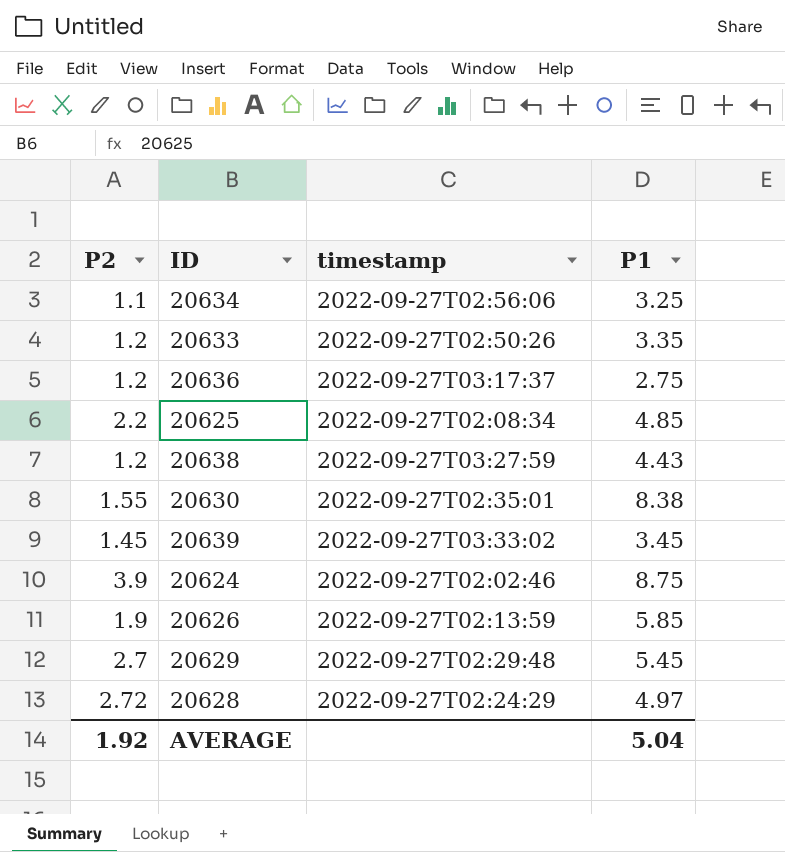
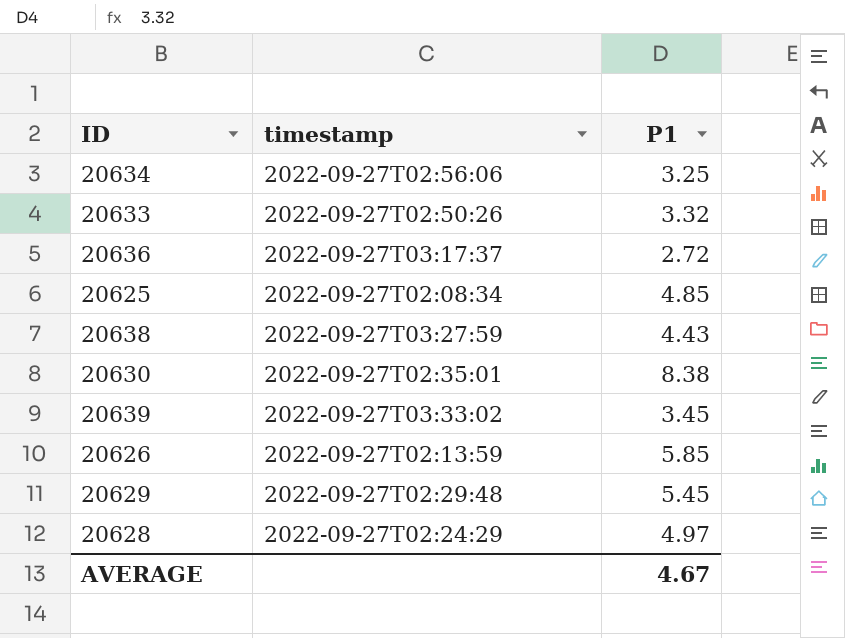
column P2 | position: 1 -> none
row 20624: 3.9 | 2022-09-27T02:02:46 | 8.75 -> none
20633 | P1: 3.35 -> 3.32
20636 | P1: 2.75 -> 2.72
AVERAGE | P1: 5.04 -> 4.67

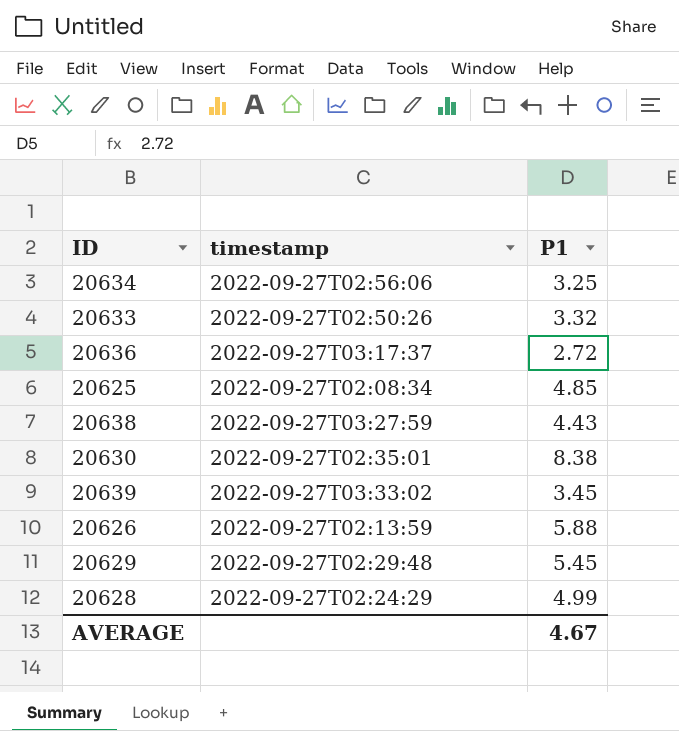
20626 | P1: 5.85 -> 5.88
20628 | P1: 4.97 -> 4.99

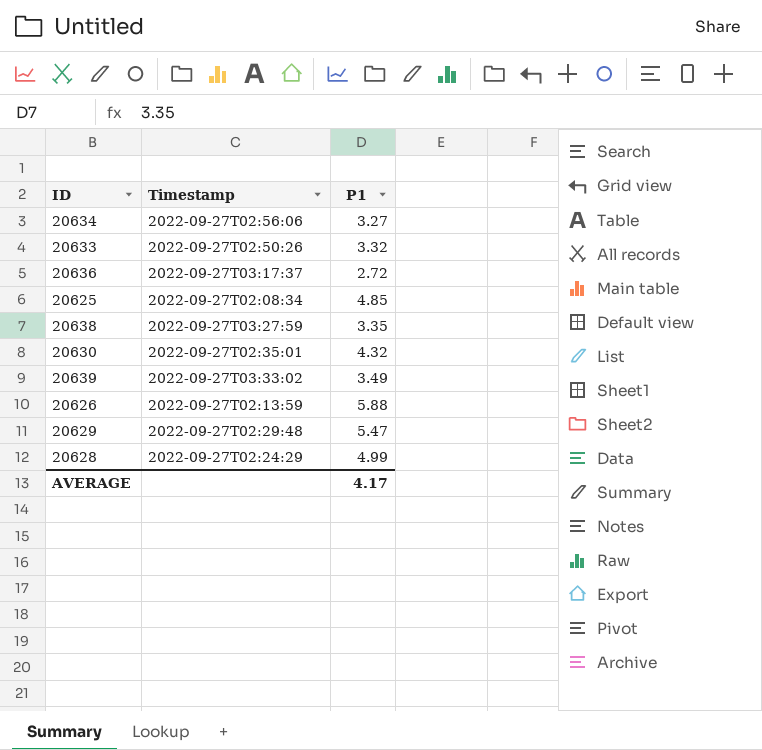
column name: timestamp -> Timestamp
20634 | P1: 3.25 -> 3.27
20638 | P1: 4.43 -> 3.35
20630 | P1: 8.38 -> 4.32
20639 | P1: 3.45 -> 3.49
20629 | P1: 5.45 -> 5.47
AVERAGE | P1: 4.67 -> 4.17

